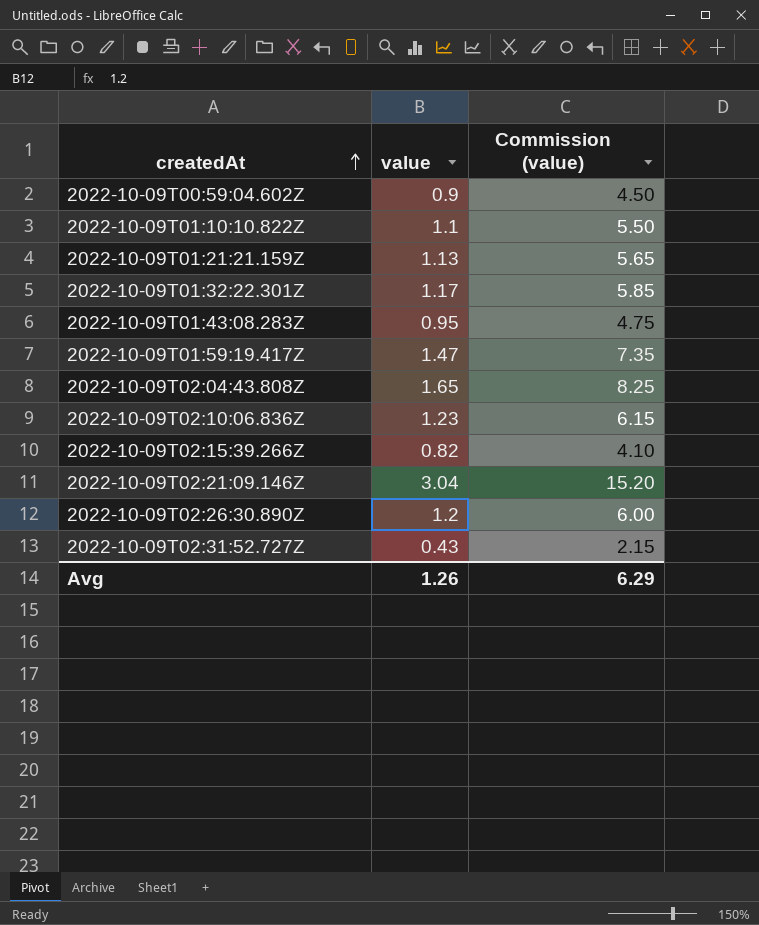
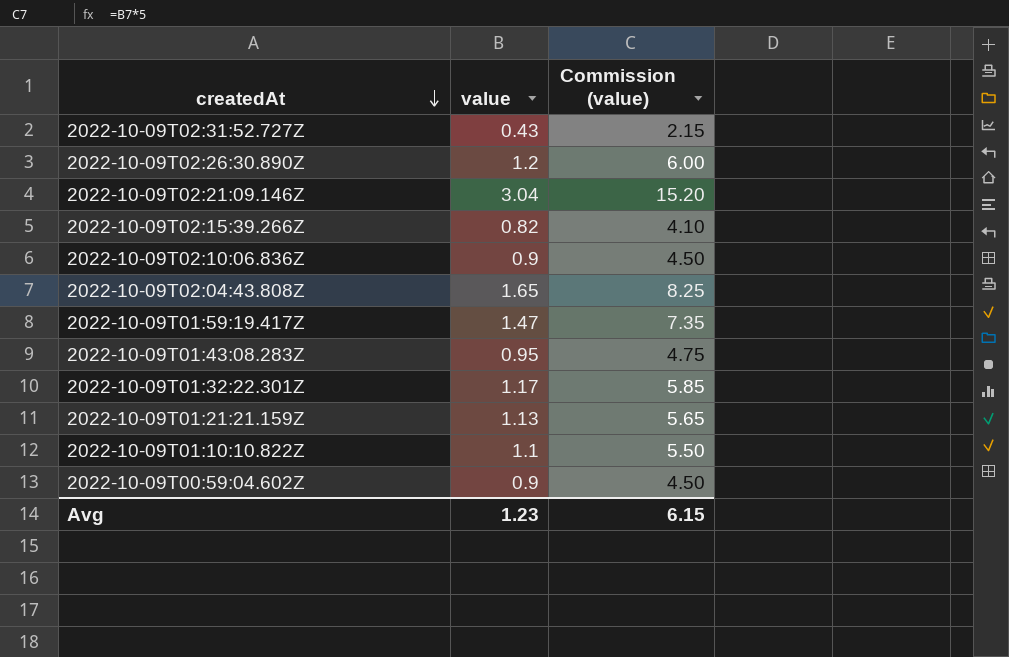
row order: createdAt ascending -> createdAt descending
2022-10-09T02:10:06.836Z | value: 1.23 -> 0.9
2022-10-09T02:10:06.836Z | Commission (value): 6.15 -> 4.50
Avg | value: 1.26 -> 1.23
Avg | Commission (value): 6.29 -> 6.15

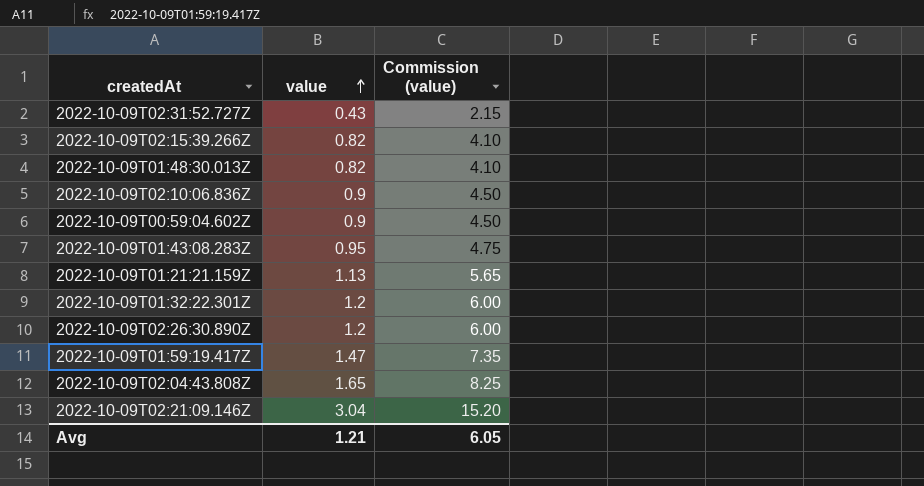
row order: createdAt descending -> value ascending
row 2022-10-09T01:10:10.822Z: 1.1 | 5.50 -> none
row 2022-10-09T01:48:30.013Z: none -> 0.82 | 4.10
2022-10-09T01:32:22.301Z | value: 1.17 -> 1.2
2022-10-09T01:32:22.301Z | Commission (value): 5.85 -> 6.00
Avg | value: 1.23 -> 1.21
Avg | Commission (value): 6.15 -> 6.05

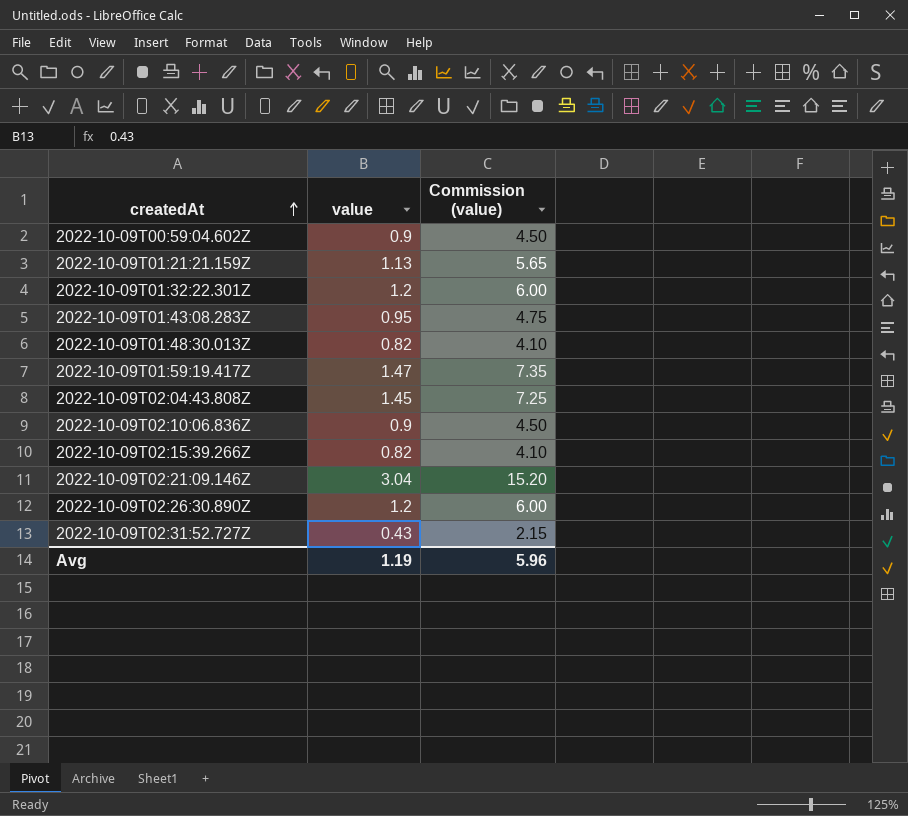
row order: value ascending -> createdAt ascending
2022-10-09T02:04:43.808Z | value: 1.65 -> 1.45
2022-10-09T02:04:43.808Z | Commission (value): 8.25 -> 7.25
Avg | value: 1.21 -> 1.19
Avg | Commission (value): 6.05 -> 5.96

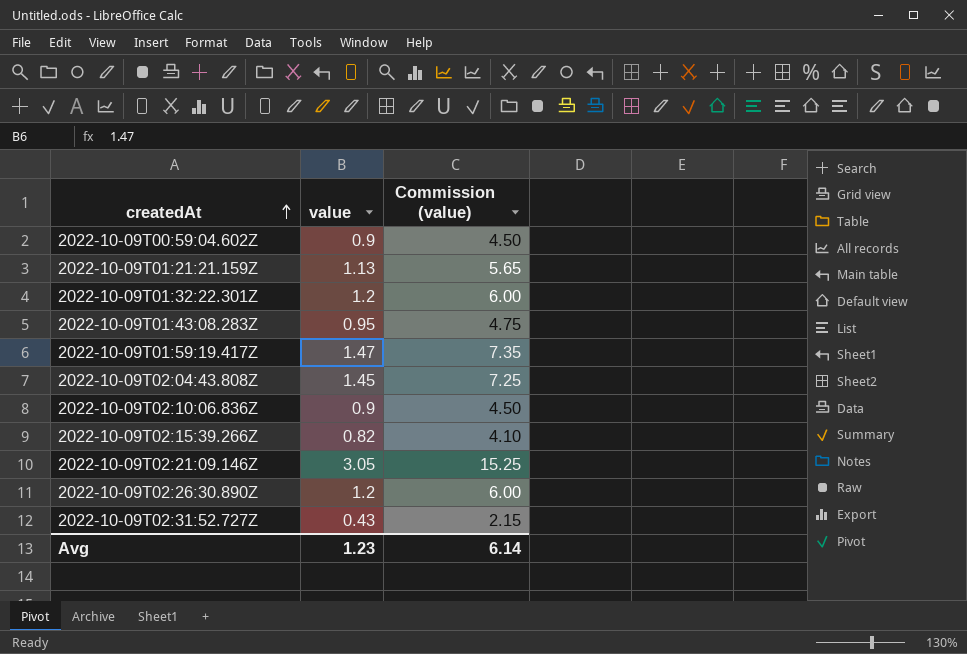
row 2022-10-09T01:48:30.013Z: 0.82 | 4.10 -> none
2022-10-09T02:21:09.146Z | value: 3.04 -> 3.05
2022-10-09T02:21:09.146Z | Commission (value): 15.20 -> 15.25
Avg | value: 1.19 -> 1.23
Avg | Commission (value): 5.96 -> 6.14

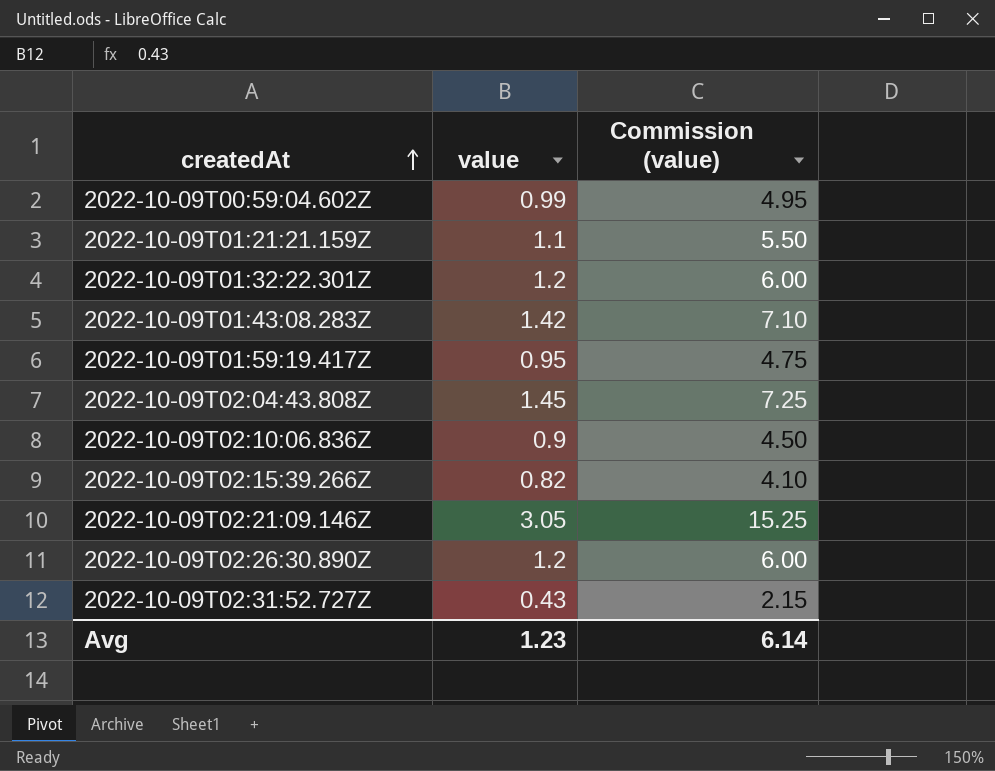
2022-10-09T00:59:04.602Z | value: 0.9 -> 0.99
2022-10-09T00:59:04.602Z | Commission (value): 4.50 -> 4.95
2022-10-09T01:21:21.159Z | value: 1.13 -> 1.1
2022-10-09T01:21:21.159Z | Commission (value): 5.65 -> 5.50
2022-10-09T01:43:08.283Z | value: 0.95 -> 1.42
2022-10-09T01:43:08.283Z | Commission (value): 4.75 -> 7.10
2022-10-09T01:59:19.417Z | value: 1.47 -> 0.95
2022-10-09T01:59:19.417Z | Commission (value): 7.35 -> 4.75

